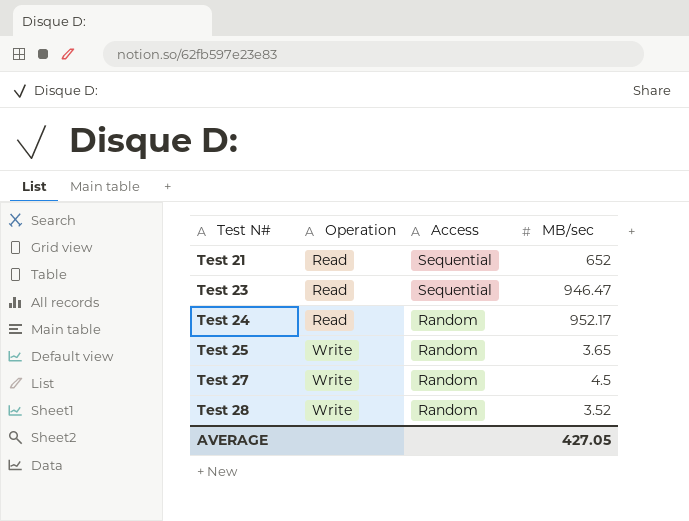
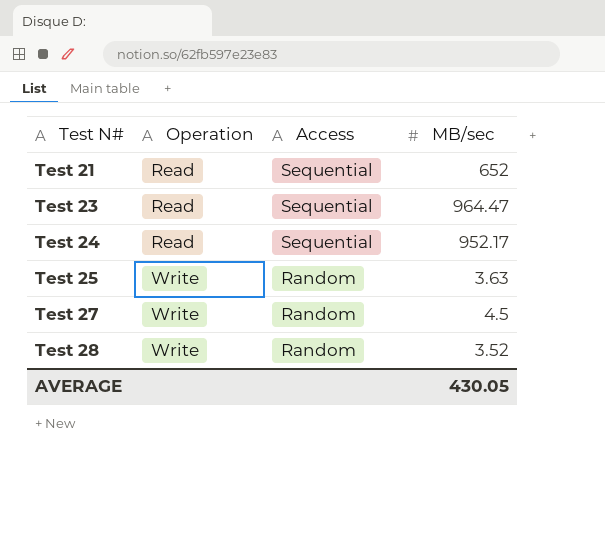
Test 23 | MB/sec: 946.47 -> 964.47
Test 24 | Access: Random -> Sequential
Test 25 | MB/sec: 3.65 -> 3.63
AVERAGE | MB/sec: 427.05 -> 430.05

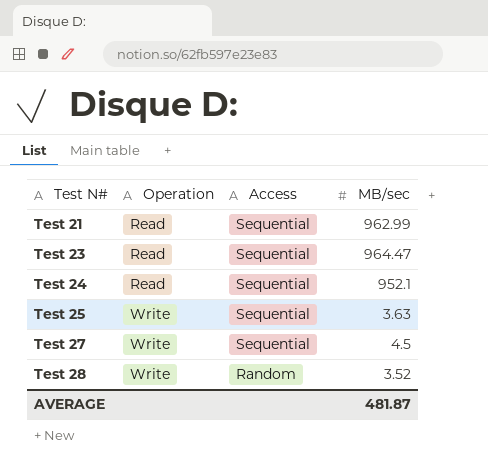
Test 21 | MB/sec: 652 -> 962.99
Test 24 | MB/sec: 952.17 -> 952.1
Test 25 | Access: Random -> Sequential
Test 27 | Access: Random -> Sequential
AVERAGE | MB/sec: 430.05 -> 481.87

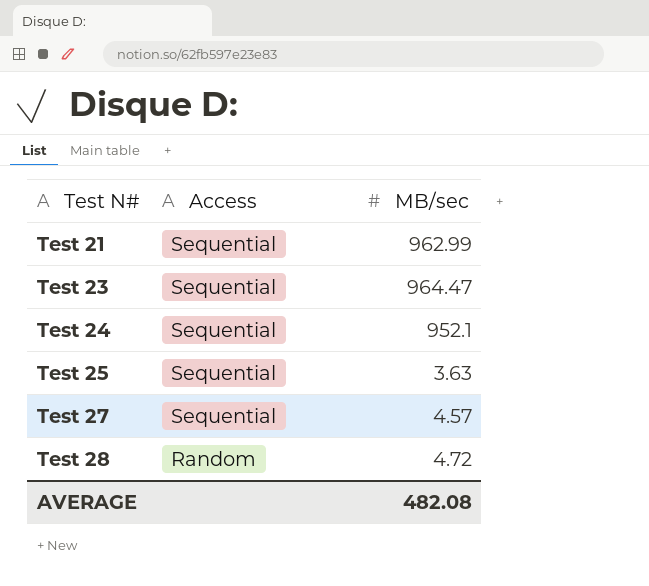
column Operation | position: 2 -> none
Test 27 | MB/sec: 4.5 -> 4.57
Test 28 | MB/sec: 3.52 -> 4.72
AVERAGE | MB/sec: 481.87 -> 482.08

